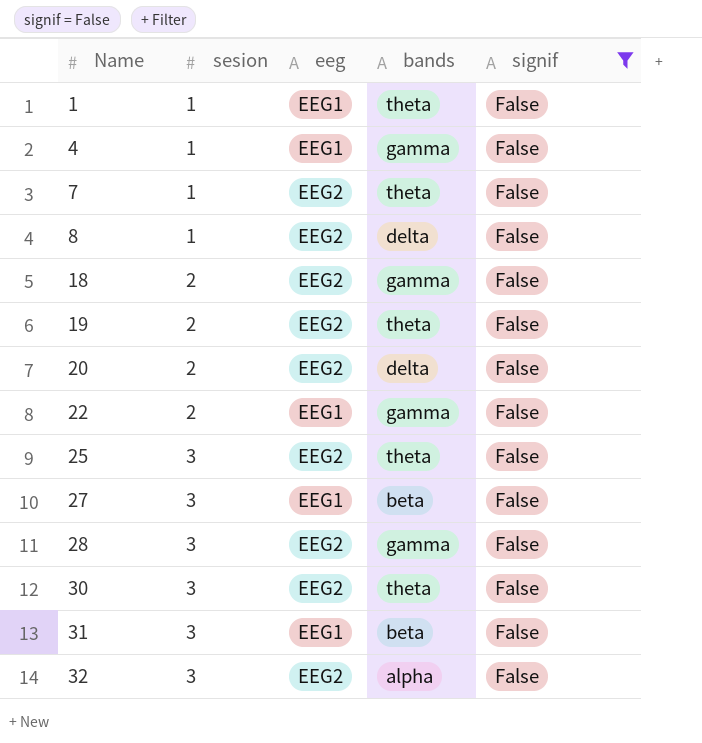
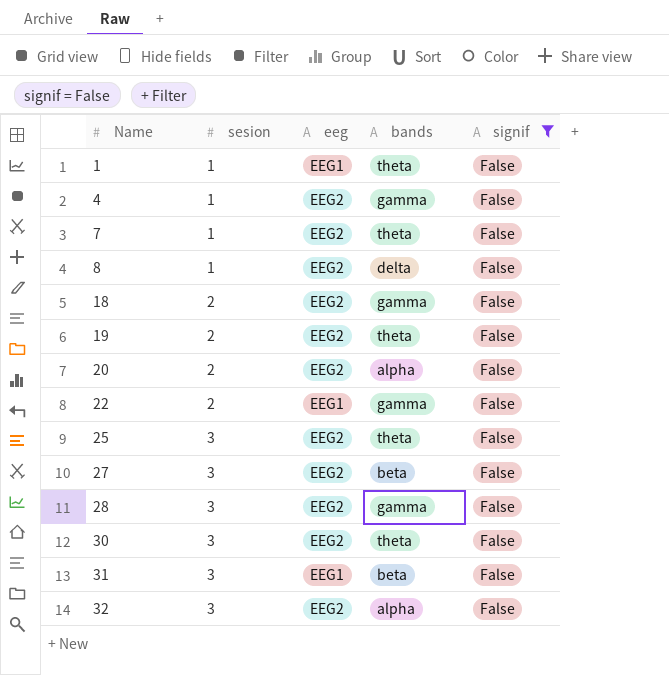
4 | eeg: EEG1 -> EEG2
20 | bands: delta -> alpha
27 | eeg: EEG1 -> EEG2

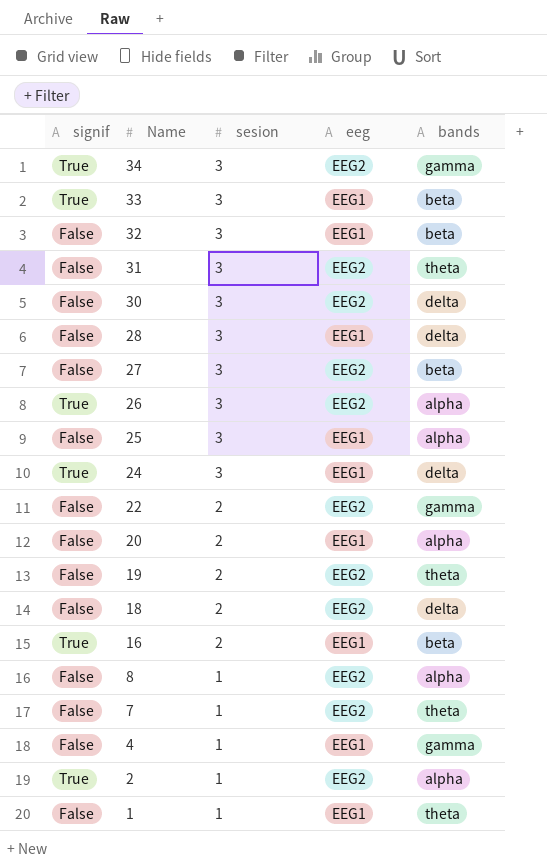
filter: signif = False -> none
row order: Name ascending -> Name descending
column signif | position: 5 -> 1
32 | eeg: EEG2 -> EEG1
32 | bands: alpha -> beta
31 | eeg: EEG1 -> EEG2
31 | bands: beta -> theta
30 | bands: theta -> delta
28 | eeg: EEG2 -> EEG1
28 | bands: gamma -> delta
25 | eeg: EEG2 -> EEG1
25 | bands: theta -> alpha
22 | eeg: EEG1 -> EEG2
20 | eeg: EEG2 -> EEG1
18 | bands: gamma -> delta
8 | bands: delta -> alpha
4 | eeg: EEG2 -> EEG1

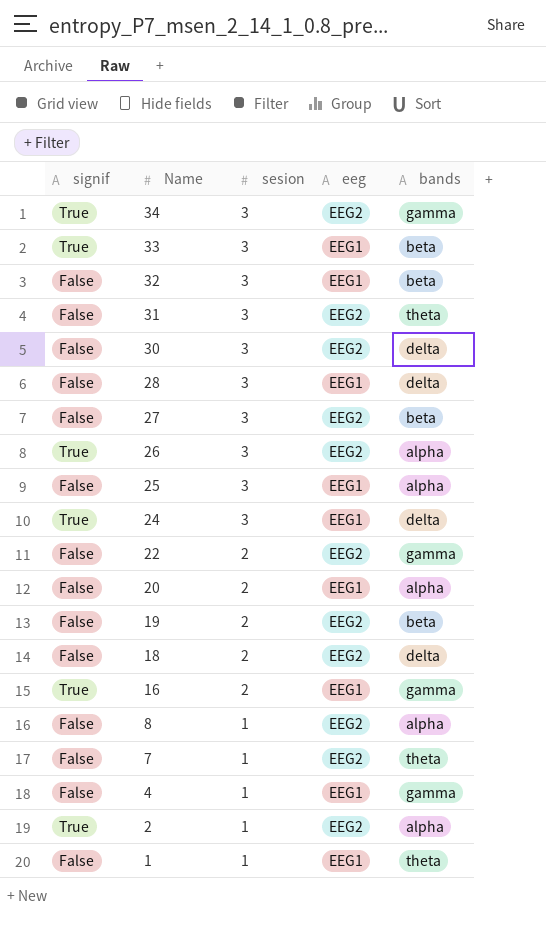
19 | bands: theta -> beta
16 | bands: beta -> gamma

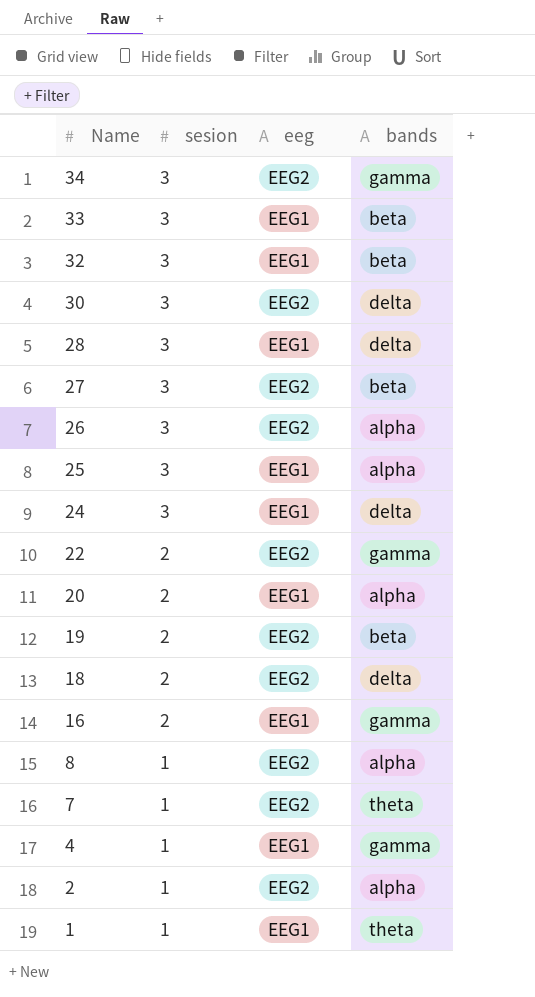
column signif | position: 1 -> none
row 31: False | 3 | EEG2 | theta -> none

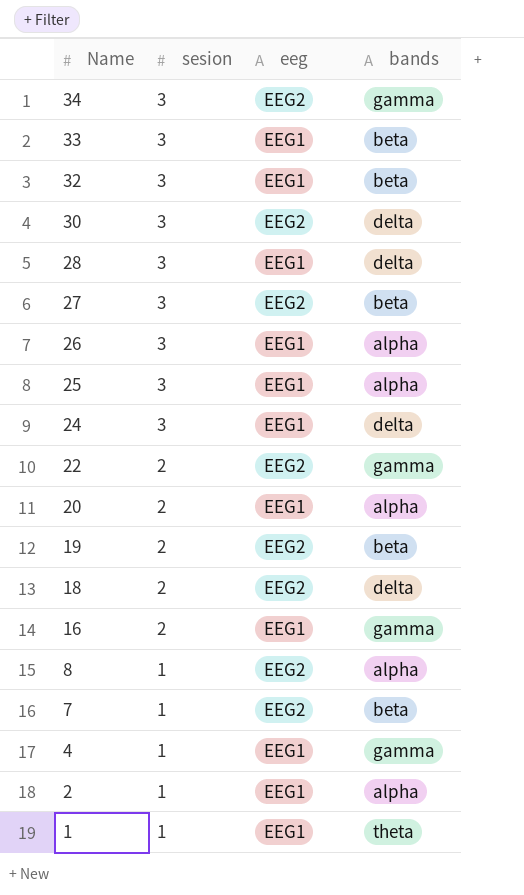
26 | eeg: EEG2 -> EEG1
7 | bands: theta -> beta
2 | eeg: EEG2 -> EEG1

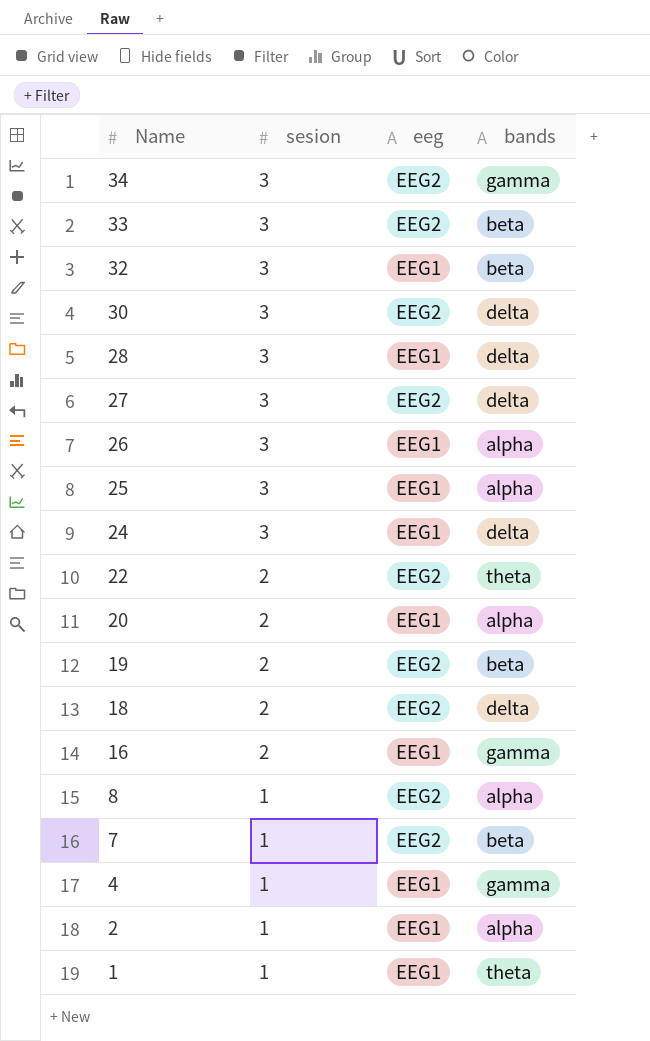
33 | eeg: EEG1 -> EEG2
27 | bands: beta -> delta
22 | bands: gamma -> theta

